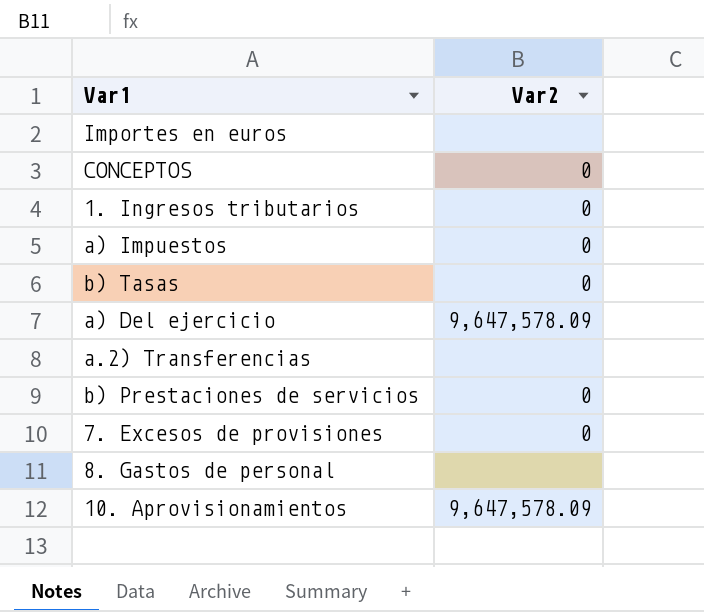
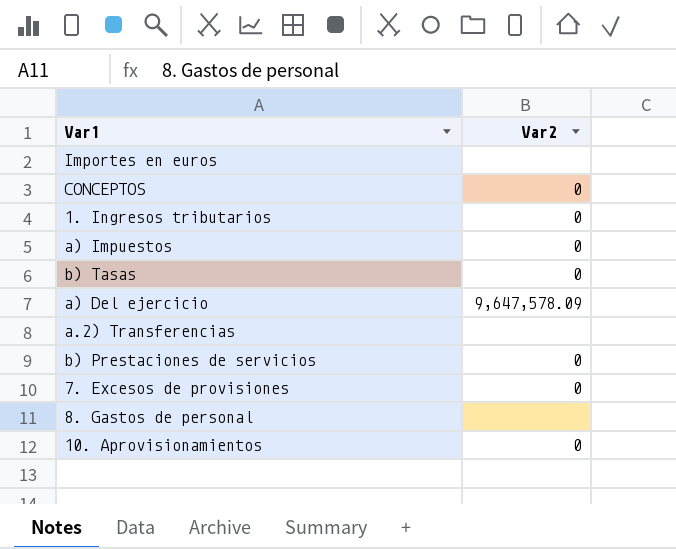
10. Aprovisionamientos | Var2: 9,647,578.09 -> 0

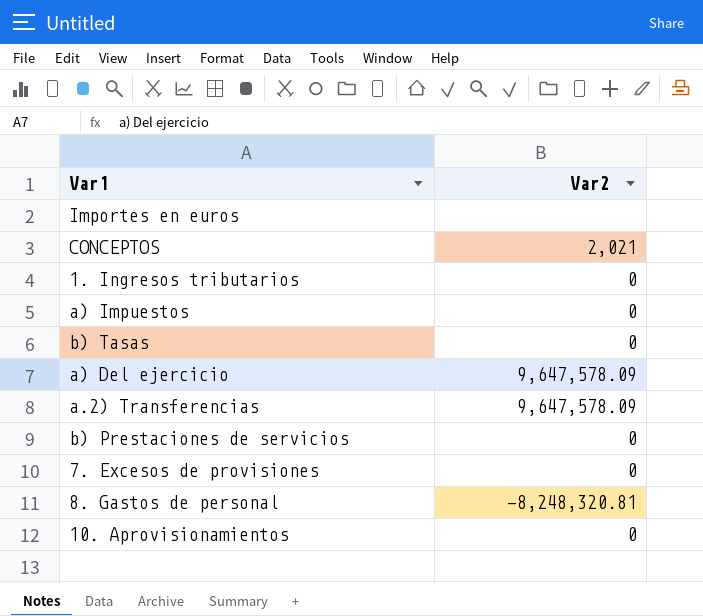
CONCEPTOS | Var2: 0 -> 2,021
a.2) Transferencias | Var2: none -> 9,647,578.09
8. Gastos de personal | Var2: none -> -8,248,320.81

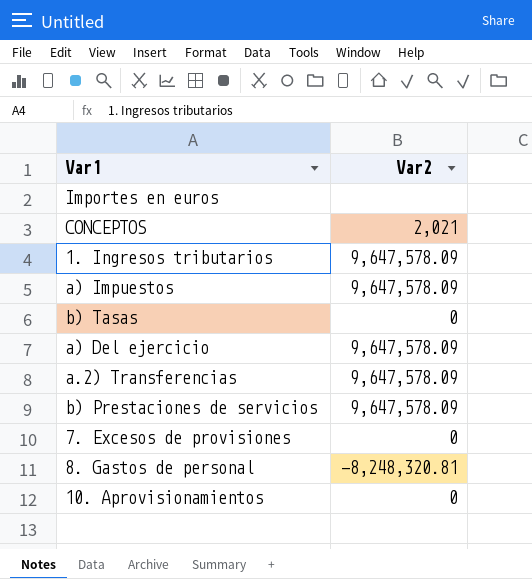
1. Ingresos tributarios | Var2: 0 -> 9,647,578.09
a) Impuestos | Var2: 0 -> 9,647,578.09
b) Prestaciones de servicios | Var2: 0 -> 9,647,578.09

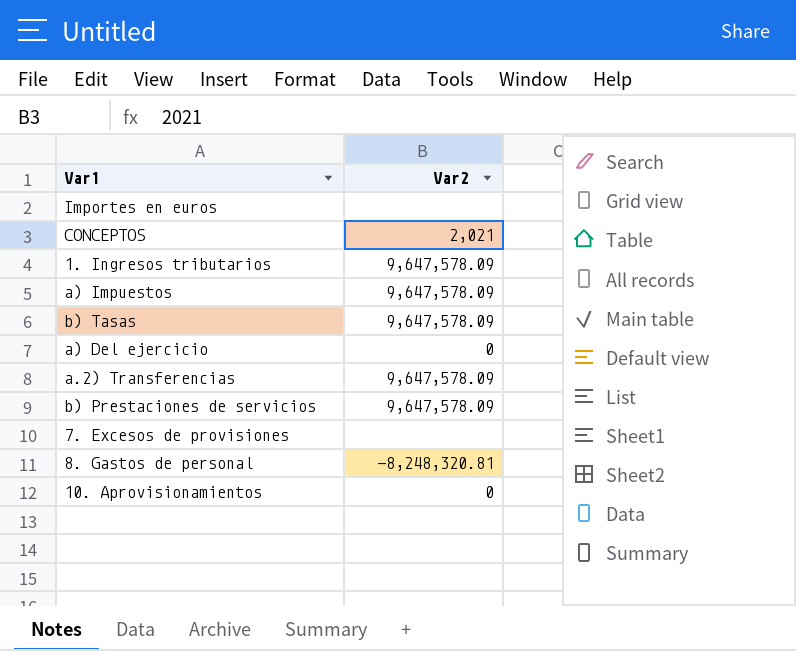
b) Tasas | Var2: 0 -> 9,647,578.09
a) Del ejercicio | Var2: 9,647,578.09 -> 0
7. Excesos de provisiones | Var2: 0 -> none

